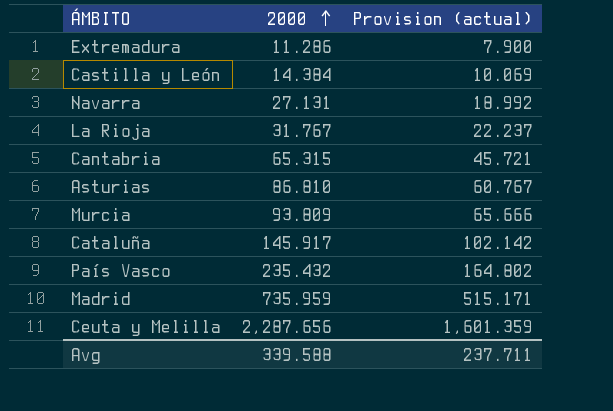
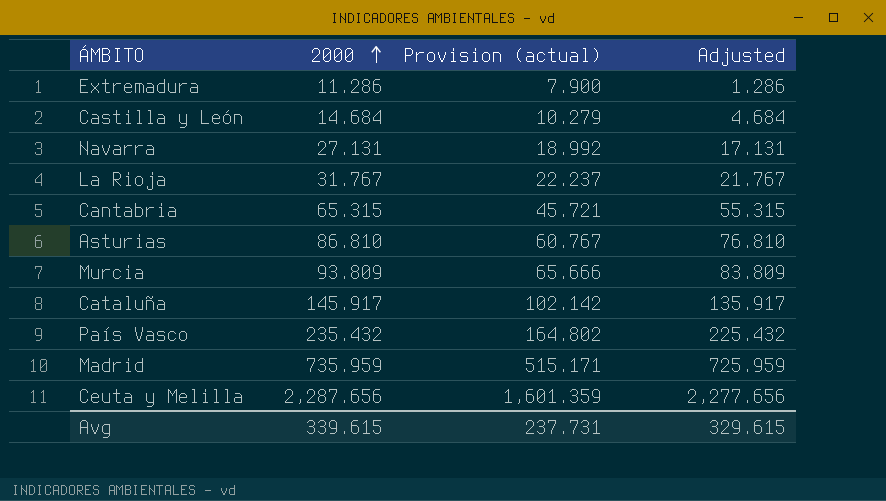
column Adjusted | formula: none -> [2000] - 10
Castilla y León | 2000: 14.384 -> 14.684
Castilla y León | Provision (actual): 10.069 -> 10.279
Avg | 2000: 339.588 -> 339.615
Avg | Provision (actual): 237.711 -> 237.731

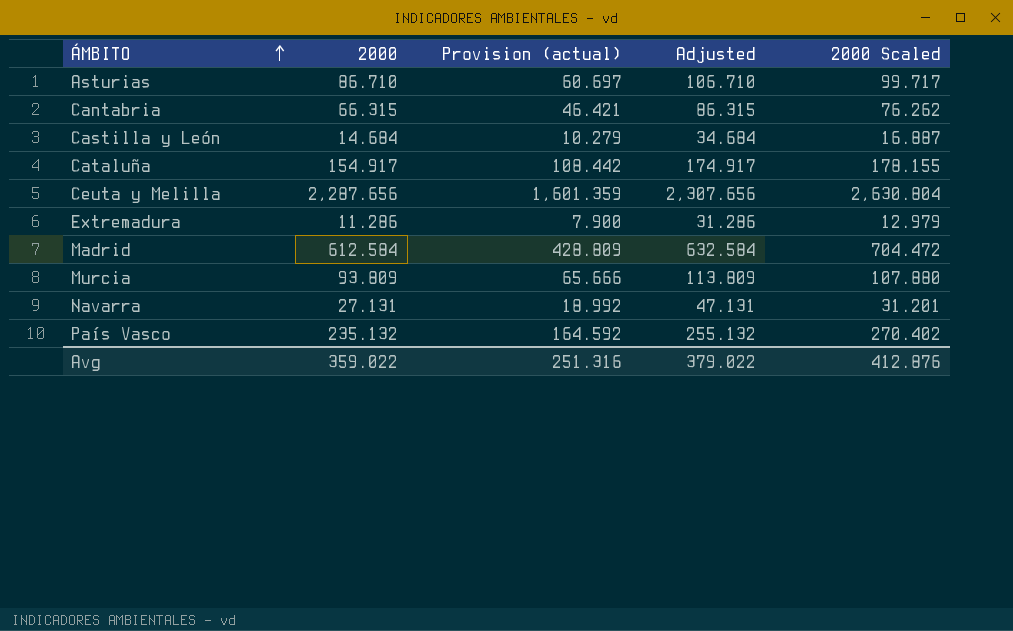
row order: 2000 ascending -> ÁMBITO ascending
column Adjusted | formula: [2000] - 10 -> [2000] + 20
column 2000 Scaled | formula: none -> [2000] * 1.15
row La Rioja: 31.767 | 22.237 | 21.767 -> none
Asturias | 2000: 86.810 -> 86.710
Asturias | Provision (actual): 60.767 -> 60.697
Cantabria | 2000: 65.315 -> 66.315
Cantabria | Provision (actual): 45.721 -> 46.421
Cataluña | 2000: 145.917 -> 154.917
Cataluña | Provision (actual): 102.142 -> 108.442
Madrid | 2000: 735.959 -> 612.584
Madrid | Provision (actual): 515.171 -> 428.809
País Vasco | 2000: 235.432 -> 235.132
País Vasco | Provision (actual): 164.802 -> 164.592
Avg | 2000: 339.615 -> 359.022
Avg | Provision (actual): 237.731 -> 251.316
Avg | Adjusted: 329.615 -> 379.022

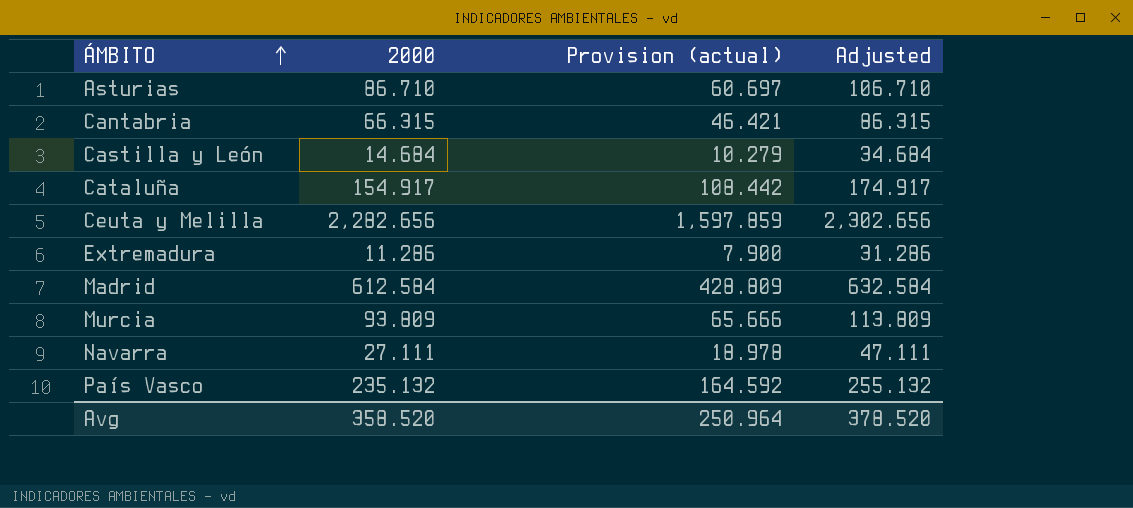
column 2000 Scaled | formula: [2000] * 1.15 -> none
Ceuta y Melilla | 2000: 2,287.656 -> 2,282.656
Ceuta y Melilla | Provision (actual): 1,601.359 -> 1,597.859
Ceuta y Melilla | Adjusted: 2,307.656 -> 2,302.656
Navarra | 2000: 27.131 -> 27.111
Navarra | Provision (actual): 18.992 -> 18.978
Navarra | Adjusted: 47.131 -> 47.111
Avg | 2000: 359.022 -> 358.520
Avg | Provision (actual): 251.316 -> 250.964
Avg | Adjusted: 379.022 -> 378.520

